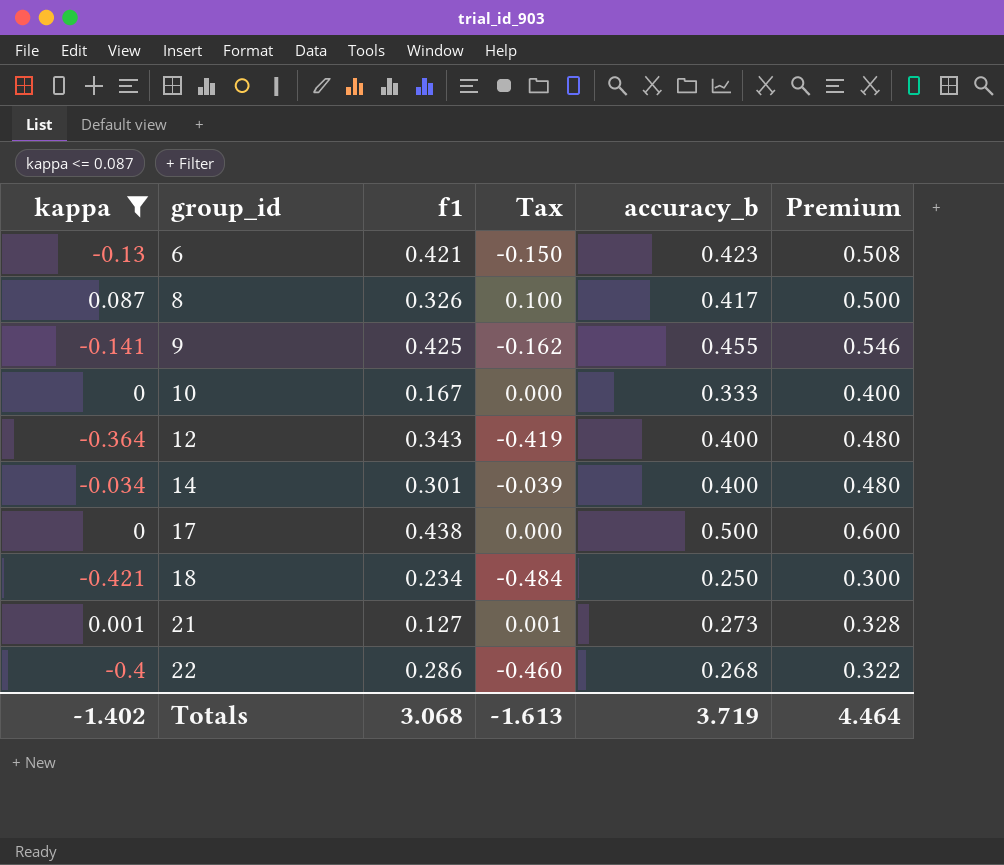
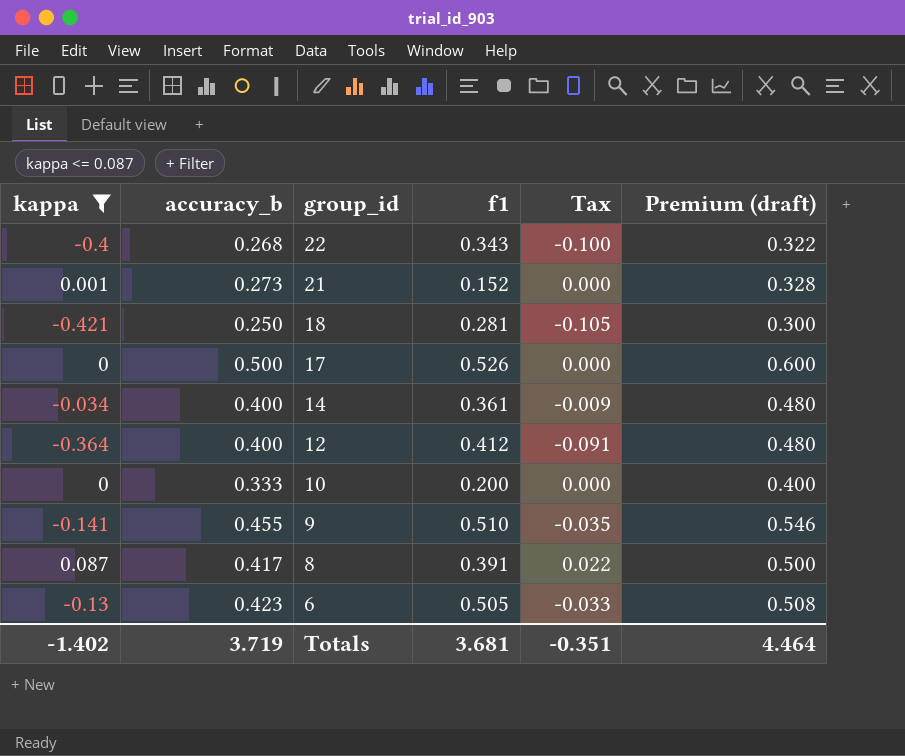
row order: group_id ascending -> group_id descending
column accuracy_b | position: 5 -> 2
column Tax | formula: [kappa] * 1.15 -> [kappa] * 0.25
column name: Premium -> Premium (draft)
22 | f1: 0.286 -> 0.343
21 | f1: 0.127 -> 0.152
18 | f1: 0.234 -> 0.281
17 | f1: 0.438 -> 0.526
14 | f1: 0.301 -> 0.361
12 | f1: 0.343 -> 0.412
10 | f1: 0.167 -> 0.200
9 | f1: 0.425 -> 0.510
8 | f1: 0.326 -> 0.391
6 | f1: 0.421 -> 0.505
Totals | f1: 3.068 -> 3.681
Totals | Tax: -1.613 -> -0.351

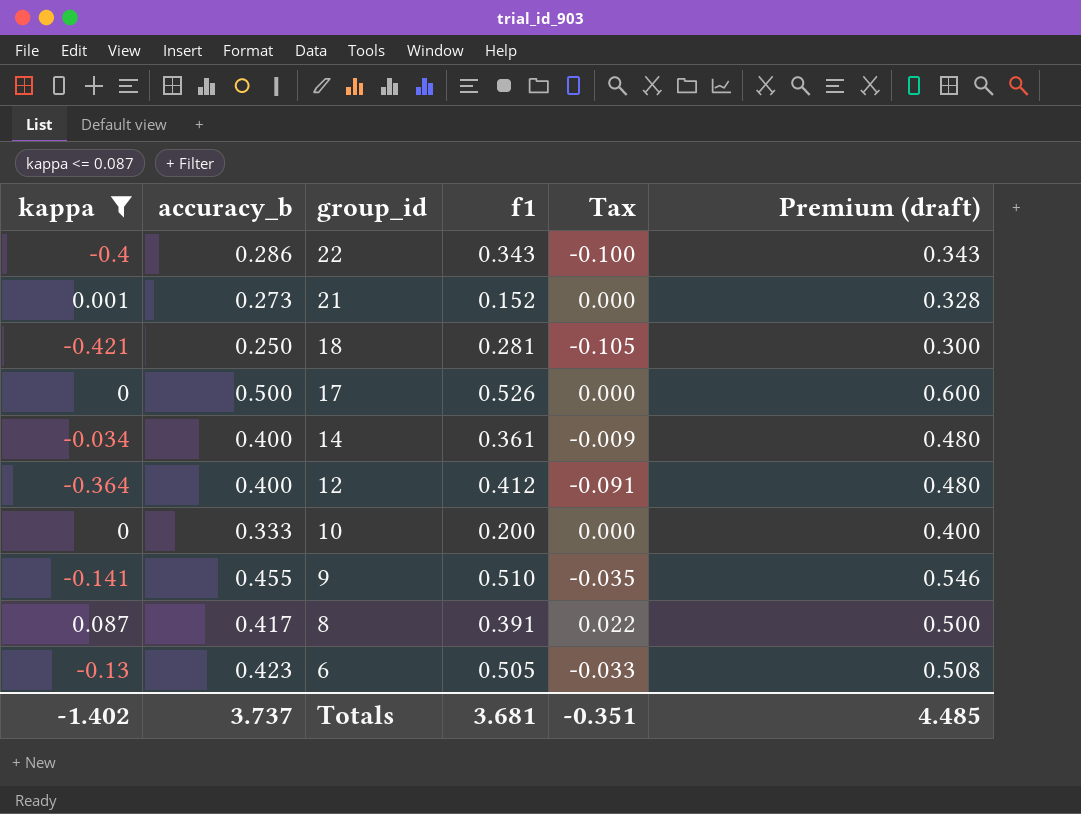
22 | accuracy_b: 0.268 -> 0.286
22 | Premium (draft): 0.322 -> 0.343
Totals | accuracy_b: 3.719 -> 3.737
Totals | Premium (draft): 4.464 -> 4.485

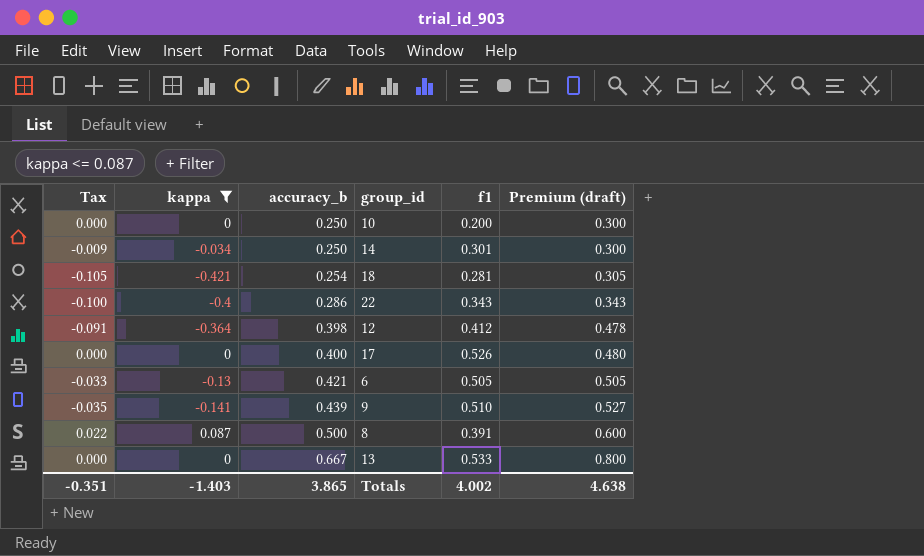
row order: group_id descending -> accuracy_b ascending
column Tax | position: 5 -> 1
row 21: 0.001 | 0.273 | 0.152 | 0.000 | 0.328 -> none
10 | accuracy_b: 0.333 -> 0.250
10 | Premium (draft): 0.400 -> 0.300
14 | accuracy_b: 0.400 -> 0.250
14 | f1: 0.361 -> 0.301
14 | Premium (draft): 0.480 -> 0.300
18 | accuracy_b: 0.250 -> 0.254
18 | Premium (draft): 0.300 -> 0.305
12 | accuracy_b: 0.400 -> 0.398
12 | Premium (draft): 0.480 -> 0.478
17 | accuracy_b: 0.500 -> 0.400
17 | Premium (draft): 0.600 -> 0.480
6 | accuracy_b: 0.423 -> 0.421
6 | Premium (draft): 0.508 -> 0.505
9 | accuracy_b: 0.455 -> 0.439
9 | Premium (draft): 0.546 -> 0.527
8 | accuracy_b: 0.417 -> 0.500
8 | Premium (draft): 0.500 -> 0.600
row 13: none -> 0.000 | 0 | 0.667 | 0.533 | 0.800
Totals | kappa: -1.402 -> -1.403
Totals | accuracy_b: 3.737 -> 3.865
Totals | f1: 3.681 -> 4.002
Totals | Premium (draft): 4.485 -> 4.638

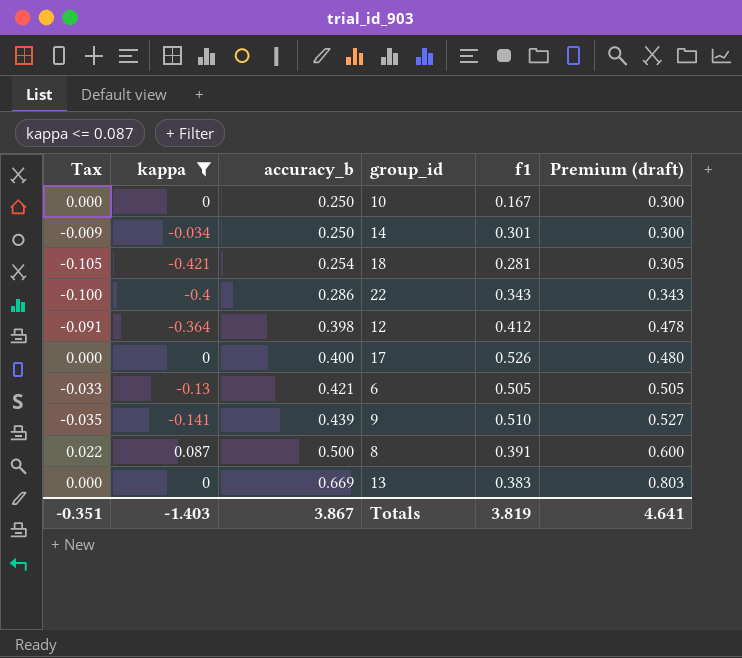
10 | f1: 0.200 -> 0.167
13 | accuracy_b: 0.667 -> 0.669
13 | f1: 0.533 -> 0.383
13 | Premium (draft): 0.800 -> 0.803
Totals | accuracy_b: 3.865 -> 3.867
Totals | f1: 4.002 -> 3.819
Totals | Premium (draft): 4.638 -> 4.641

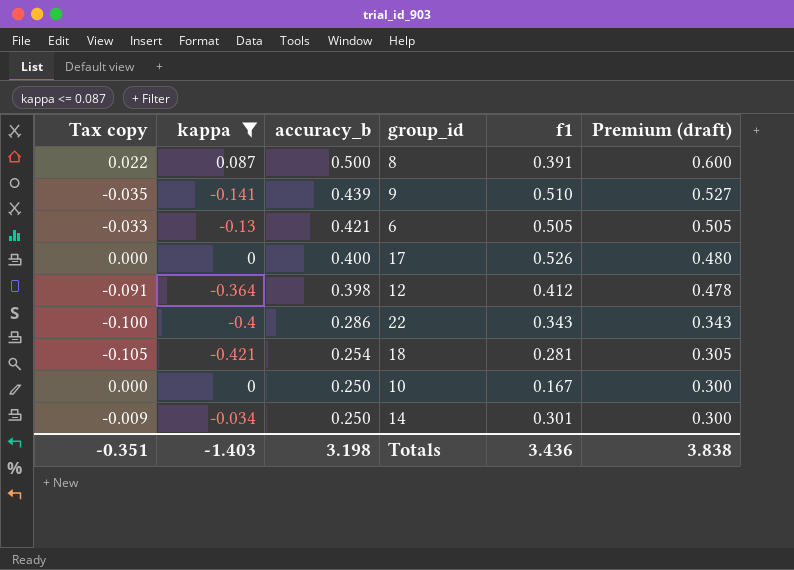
row order: accuracy_b ascending -> accuracy_b descending
column name: Tax -> Tax copy
row 13: 0.000 | 0 | 0.669 | 0.383 | 0.803 -> none
Totals | accuracy_b: 3.867 -> 3.198
Totals | f1: 3.819 -> 3.436
Totals | Premium (draft): 4.641 -> 3.838

